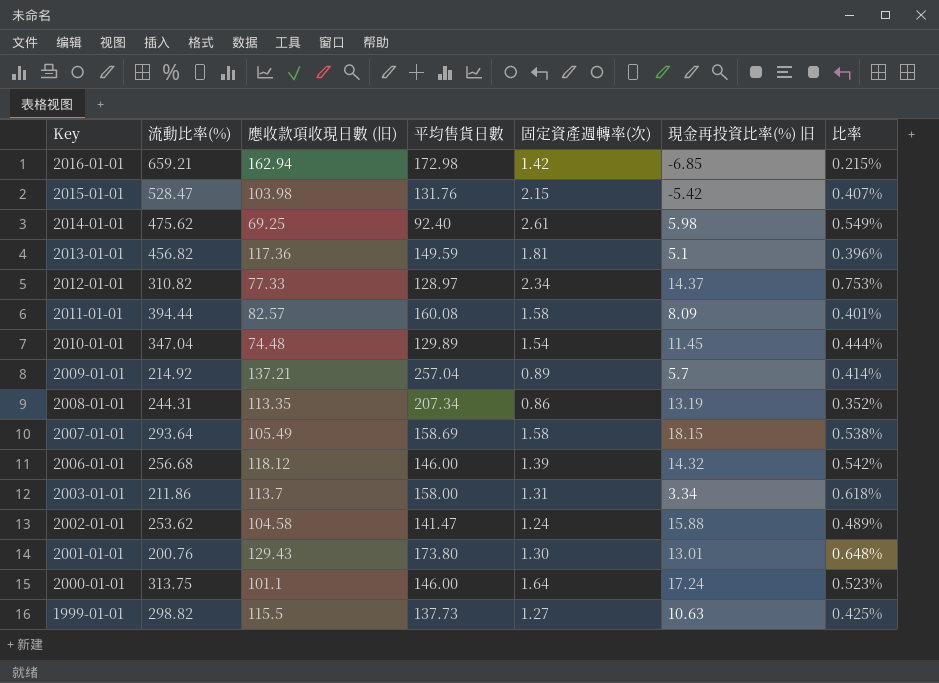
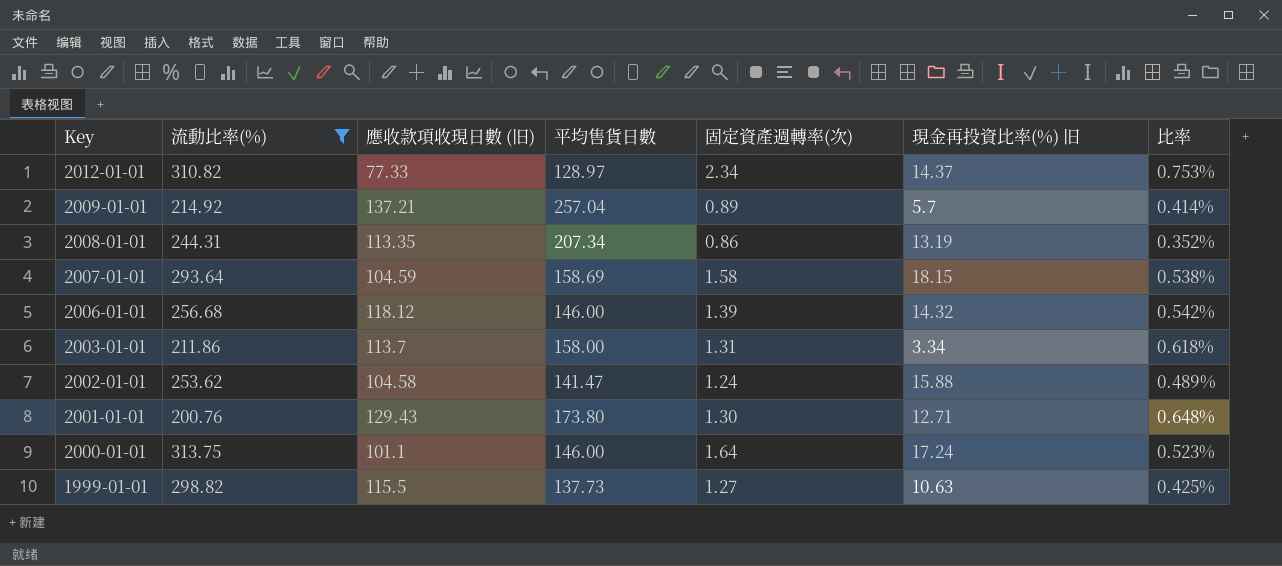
filter: none -> 流動比率(%) <= 313.75
2007-01-01 | 應收款項收現日數 (旧): 105.49 -> 104.59
2001-01-01 | 現金再投資比率(%) 旧: 13.01 -> 12.71

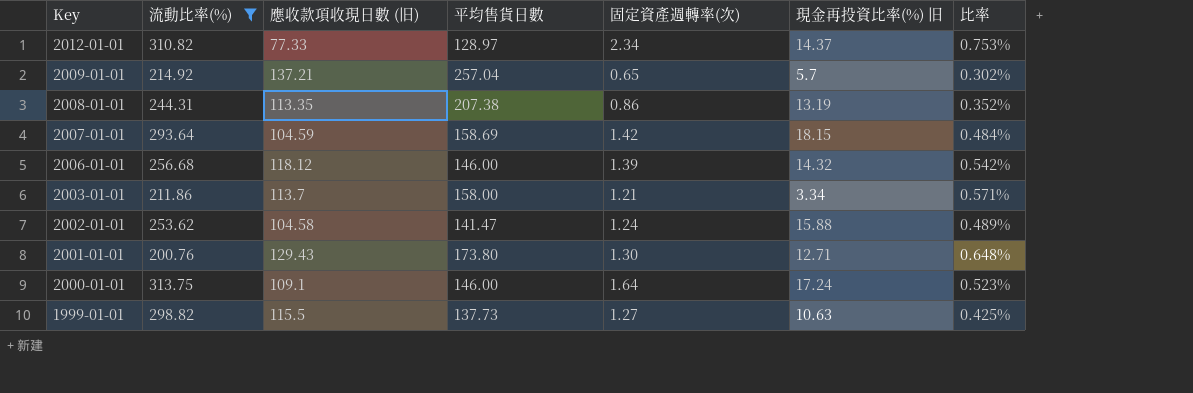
2009-01-01 | 固定資產週轉率(次): 0.89 -> 0.65
2009-01-01 | 比率: 0.414% -> 0.302%
2008-01-01 | 平均售貨日數: 207.34 -> 207.38
2007-01-01 | 固定資產週轉率(次): 1.58 -> 1.42
2007-01-01 | 比率: 0.538% -> 0.484%
2003-01-01 | 固定資產週轉率(次): 1.31 -> 1.21
2003-01-01 | 比率: 0.618% -> 0.571%
2000-01-01 | 應收款項收現日數 (旧): 101.1 -> 109.1

